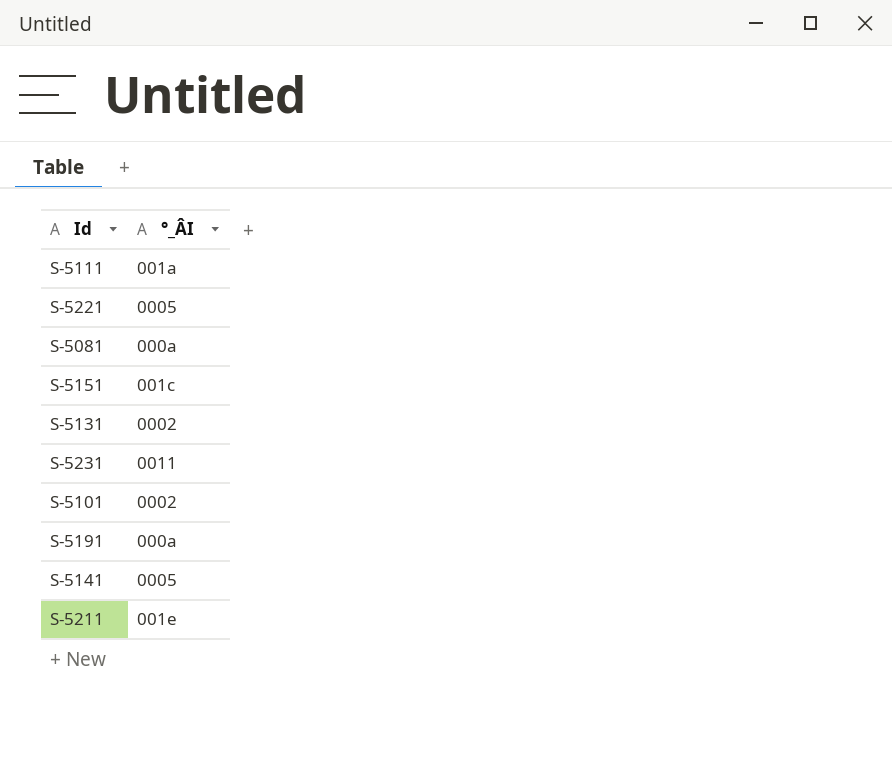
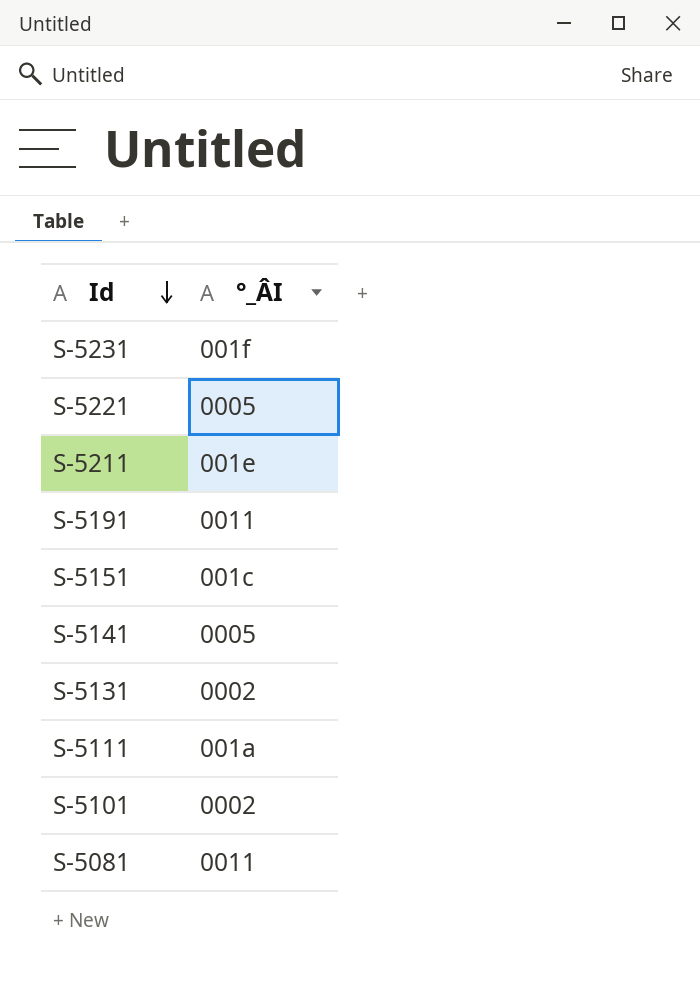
row order: none -> Id descending
S-5231 | °_ÂI: 0011 -> 001f
S-5191 | °_ÂI: 000a -> 0011
S-5081 | °_ÂI: 000a -> 0011

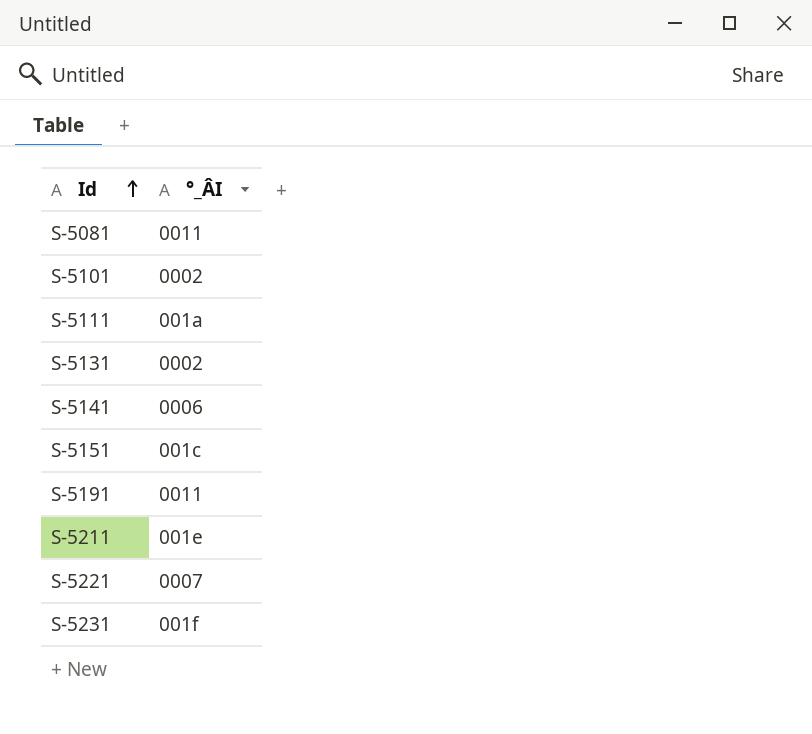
row order: Id descending -> Id ascending
S-5141 | °_ÂI: 0005 -> 0006
S-5221 | °_ÂI: 0005 -> 0007

